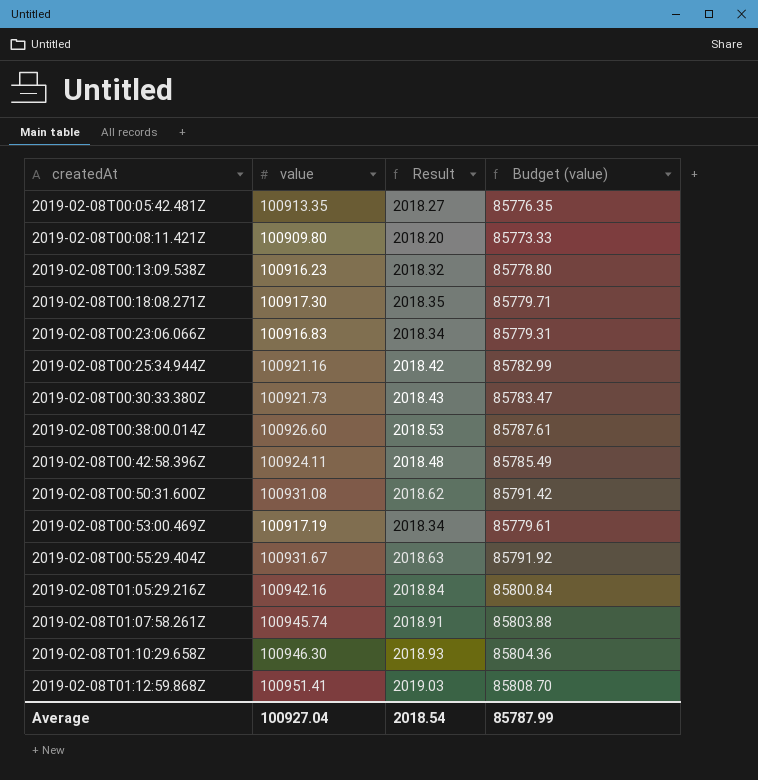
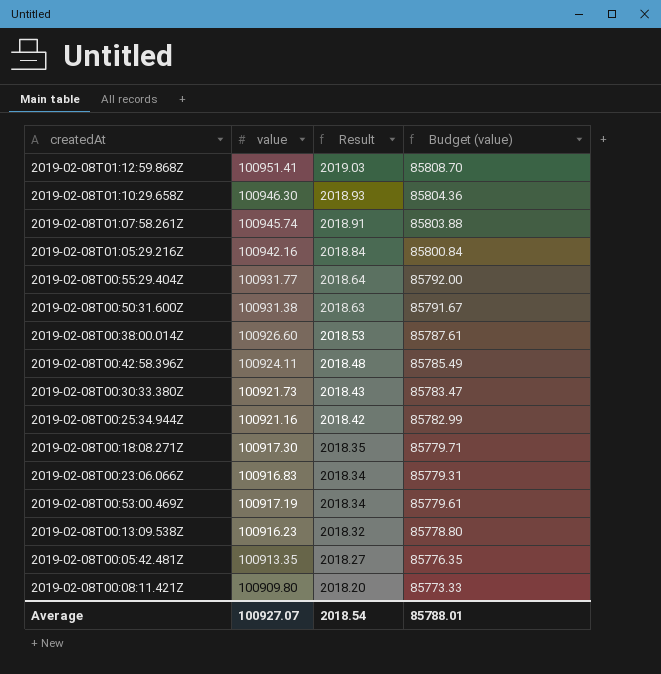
row order: createdAt ascending -> Result descending
2019-02-08T00:55:29.404Z | value: 100931.67 -> 100931.77
2019-02-08T00:55:29.404Z | Result: 2018.63 -> 2018.64
2019-02-08T00:55:29.404Z | Budget (value): 85791.92 -> 85792.00
2019-02-08T00:50:31.600Z | value: 100931.08 -> 100931.38
2019-02-08T00:50:31.600Z | Result: 2018.62 -> 2018.63
2019-02-08T00:50:31.600Z | Budget (value): 85791.42 -> 85791.67
Average | value: 100927.04 -> 100927.07
Average | Budget (value): 85787.99 -> 85788.01

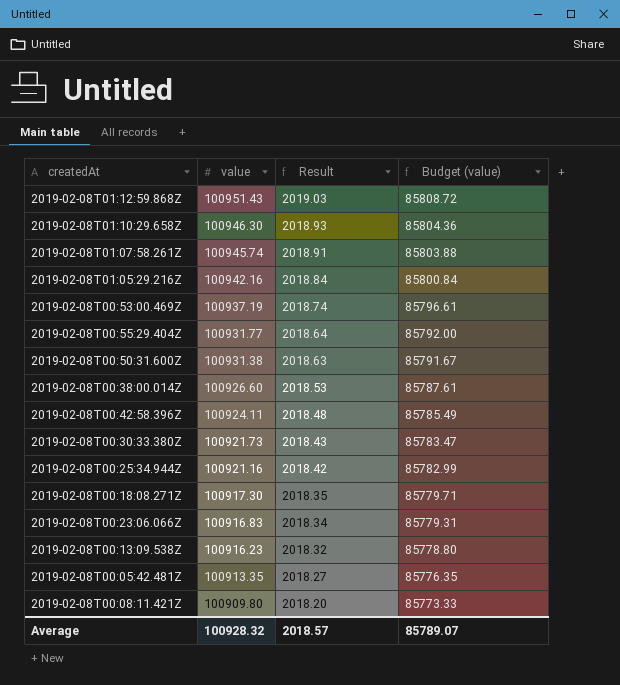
row order: Result descending -> value descending
2019-02-08T01:12:59.868Z | value: 100951.41 -> 100951.43
2019-02-08T01:12:59.868Z | Budget (value): 85808.70 -> 85808.72
2019-02-08T00:53:00.469Z | value: 100917.19 -> 100937.19
2019-02-08T00:53:00.469Z | Result: 2018.34 -> 2018.74
2019-02-08T00:53:00.469Z | Budget (value): 85779.61 -> 85796.61
Average | value: 100927.07 -> 100928.32
Average | Result: 2018.54 -> 2018.57
Average | Budget (value): 85788.01 -> 85789.07

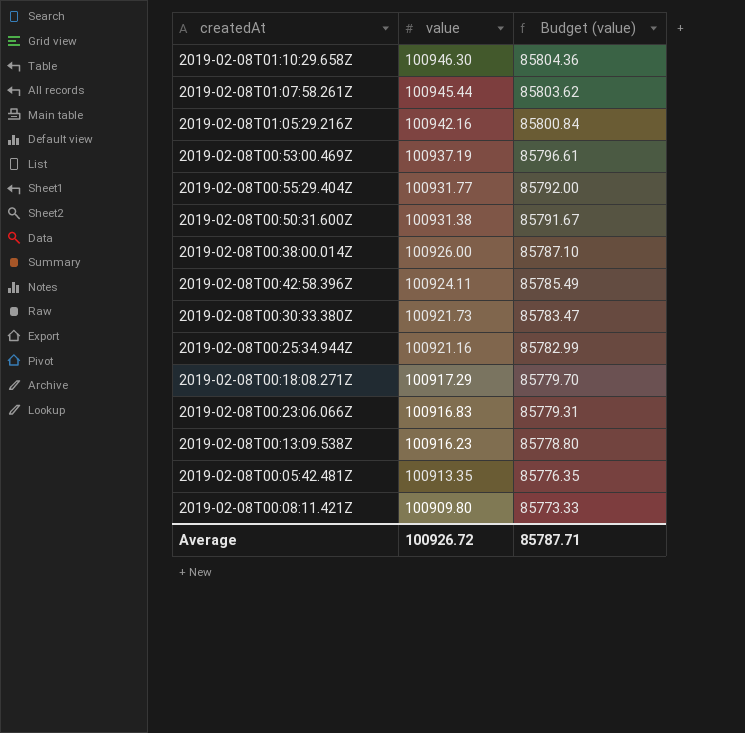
column Result | formula: [value] * 0.02 -> none
row 2019-02-08T01:12:59.868Z: 100951.43 | 2019.03 | 85808.72 -> none
2019-02-08T01:07:58.261Z | value: 100945.74 -> 100945.44
2019-02-08T01:07:58.261Z | Budget (value): 85803.88 -> 85803.62
2019-02-08T00:38:00.014Z | value: 100926.60 -> 100926.00
2019-02-08T00:38:00.014Z | Budget (value): 85787.61 -> 85787.10
2019-02-08T00:18:08.271Z | value: 100917.30 -> 100917.29
2019-02-08T00:18:08.271Z | Budget (value): 85779.71 -> 85779.70
Average | value: 100928.32 -> 100926.72
Average | Budget (value): 85789.07 -> 85787.71

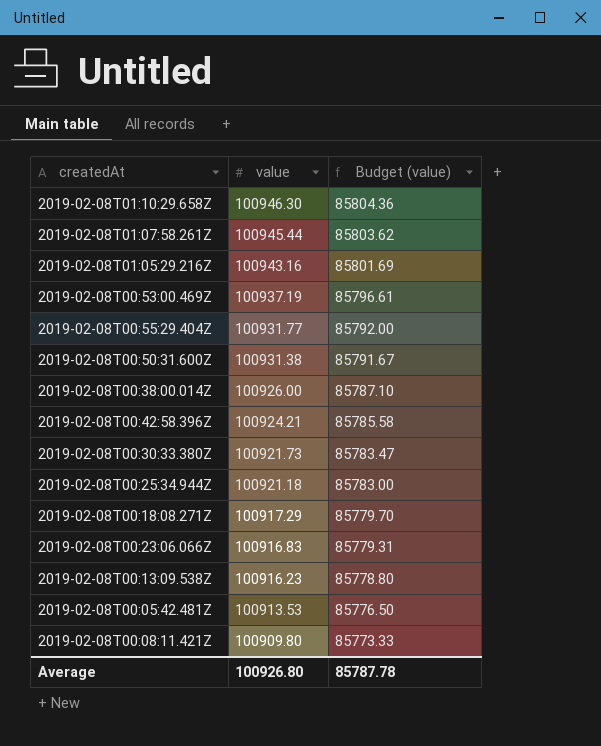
2019-02-08T01:05:29.216Z | value: 100942.16 -> 100943.16
2019-02-08T01:05:29.216Z | Budget (value): 85800.84 -> 85801.69
2019-02-08T00:42:58.396Z | value: 100924.11 -> 100924.21
2019-02-08T00:42:58.396Z | Budget (value): 85785.49 -> 85785.58
2019-02-08T00:25:34.944Z | value: 100921.16 -> 100921.18
2019-02-08T00:25:34.944Z | Budget (value): 85782.99 -> 85783.00
2019-02-08T00:05:42.481Z | value: 100913.35 -> 100913.53
2019-02-08T00:05:42.481Z | Budget (value): 85776.35 -> 85776.50
Average | value: 100926.72 -> 100926.80
Average | Budget (value): 85787.71 -> 85787.78

